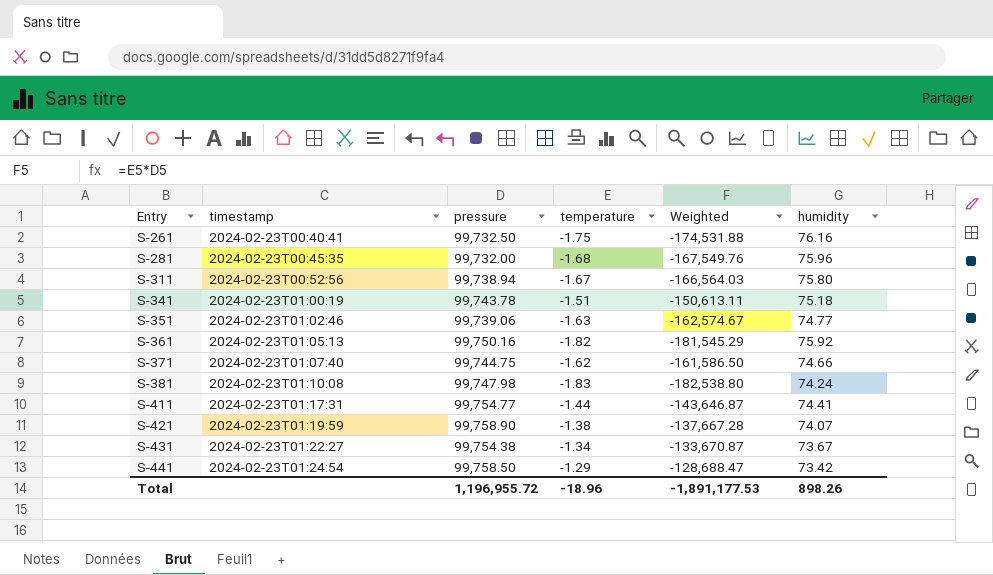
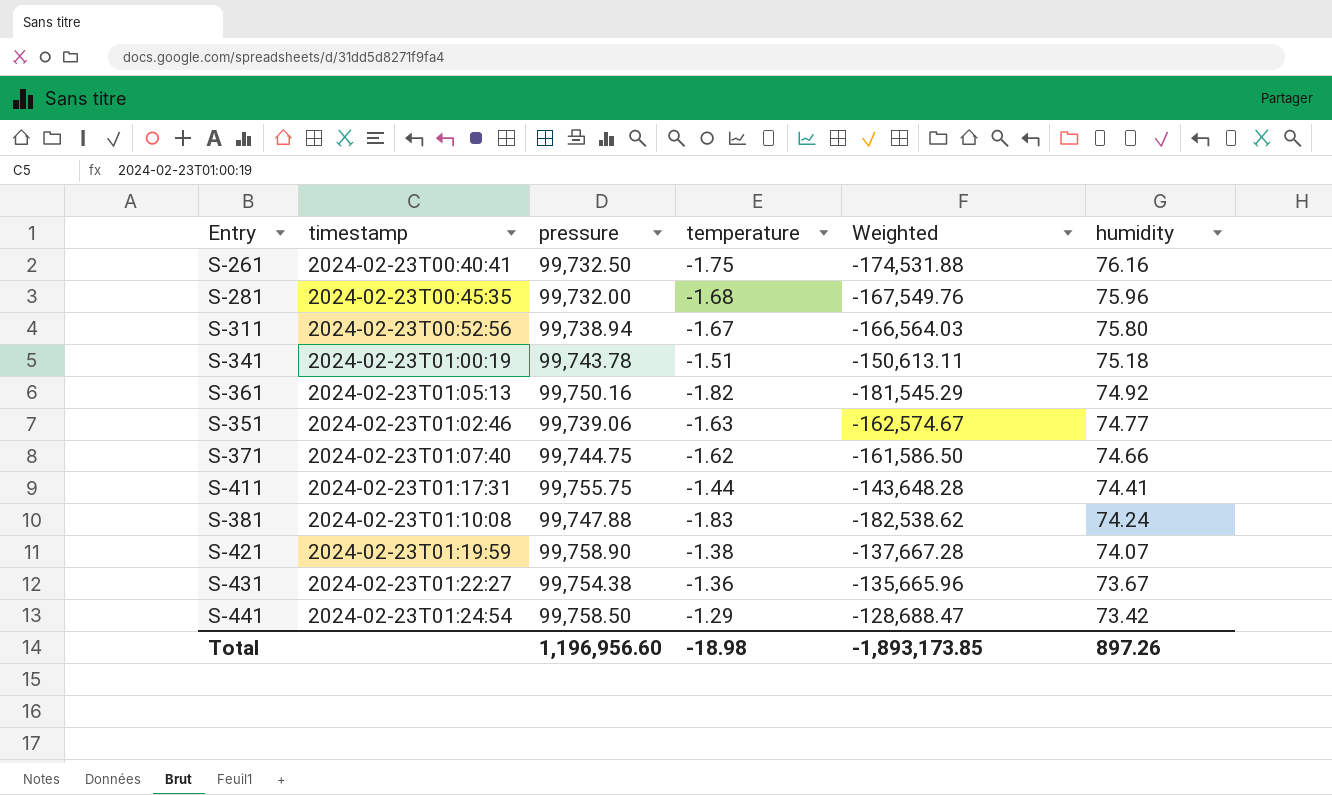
row order: Entry ascending -> humidity descending
S-361 | humidity: 75.92 -> 74.92
S-411 | pressure: 99,754.77 -> 99,755.75
S-411 | Weighted: -143,646.87 -> -143,648.28
S-381 | pressure: 99,747.98 -> 99,747.88
S-381 | Weighted: -182,538.80 -> -182,538.62
S-431 | temperature: -1.34 -> -1.36
S-431 | Weighted: -133,670.87 -> -135,665.96
Total | pressure: 1,196,955.72 -> 1,196,956.60
Total | temperature: -18.96 -> -18.98
Total | Weighted: -1,891,177.53 -> -1,893,173.85
Total | humidity: 898.26 -> 897.26

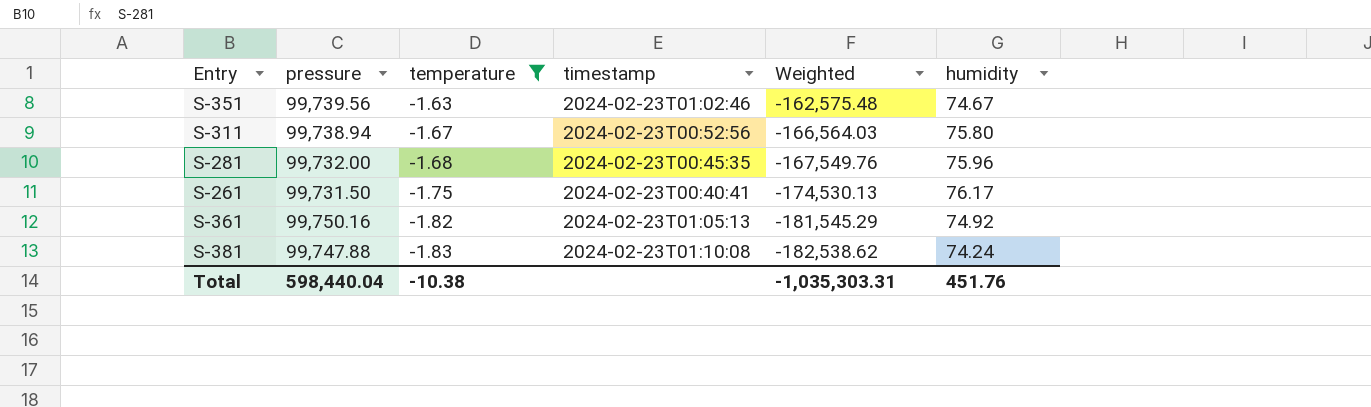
filter: none -> temperature <= -1.63
row order: humidity descending -> temperature descending
column timestamp | position: 2 -> 4
S-351 | pressure: 99,739.06 -> 99,739.56
S-351 | Weighted: -162,574.67 -> -162,575.48
S-351 | humidity: 74.77 -> 74.67
S-261 | pressure: 99,732.50 -> 99,731.50
S-261 | Weighted: -174,531.88 -> -174,530.13
S-261 | humidity: 76.16 -> 76.17
Total | pressure: 1,196,956.60 -> 598,440.04
Total | temperature: -18.98 -> -10.38
Total | Weighted: -1,893,173.85 -> -1,035,303.31
Total | humidity: 897.26 -> 451.76

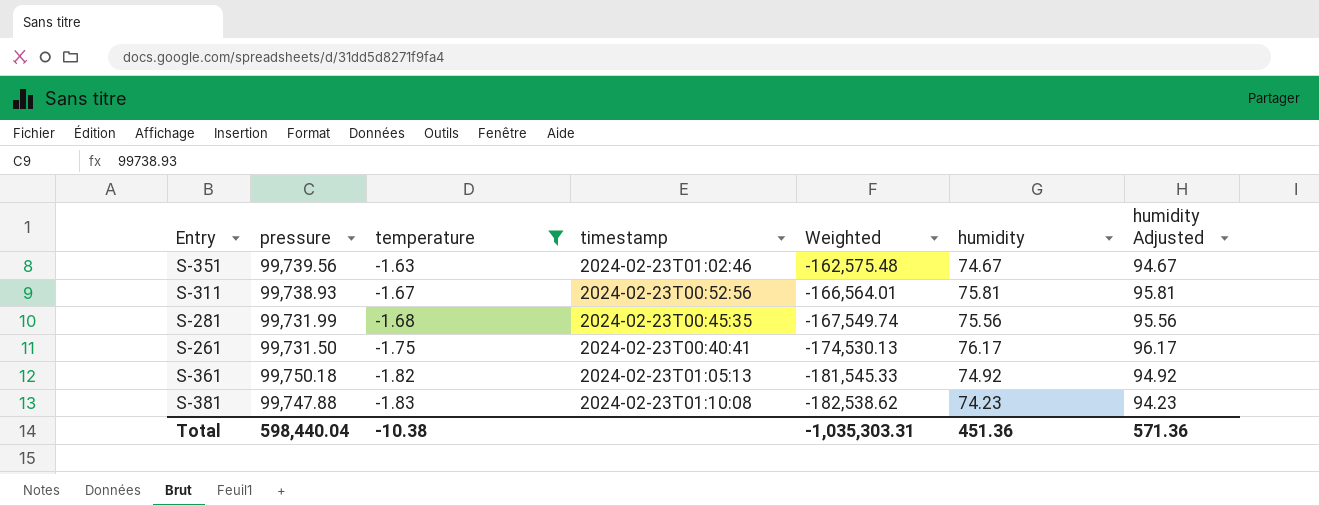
column humidity Adjusted | formula: none -> [humidity] + 20
S-311 | pressure: 99,738.94 -> 99,738.93
S-311 | Weighted: -166,564.03 -> -166,564.01
S-311 | humidity: 75.80 -> 75.81
S-281 | pressure: 99,732.00 -> 99,731.99
S-281 | Weighted: -167,549.76 -> -167,549.74
S-281 | humidity: 75.96 -> 75.56
S-361 | pressure: 99,750.16 -> 99,750.18
S-361 | Weighted: -181,545.29 -> -181,545.33
S-381 | humidity: 74.24 -> 74.23
Total | humidity: 451.76 -> 451.36

